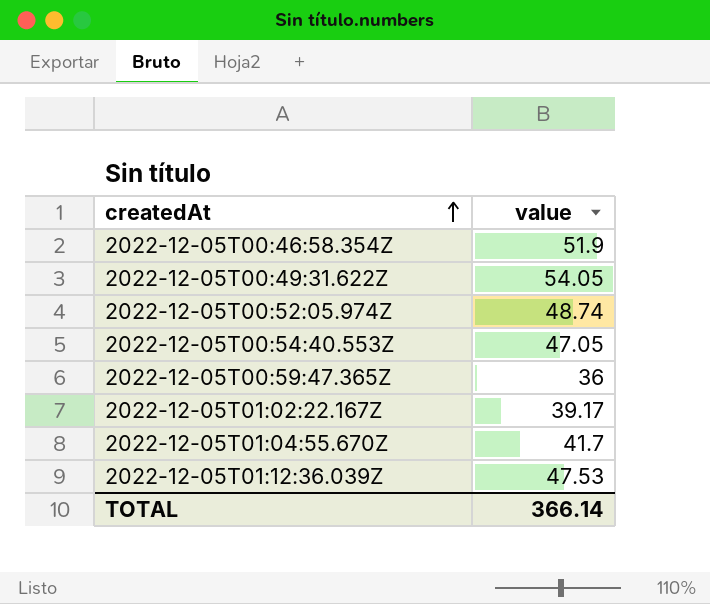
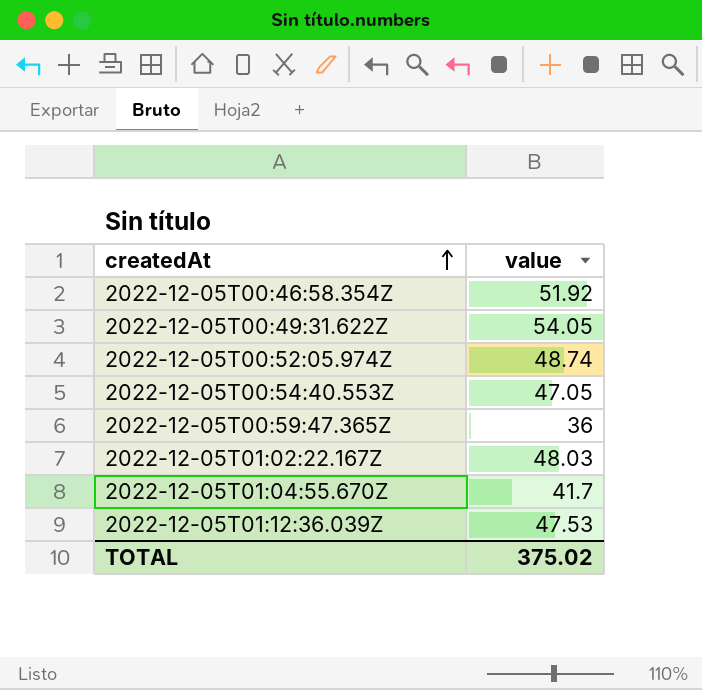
2022-12-05T00:46:58.354Z | value: 51.9 -> 51.92
2022-12-05T01:02:22.167Z | value: 39.17 -> 48.03
TOTAL | value: 366.14 -> 375.02

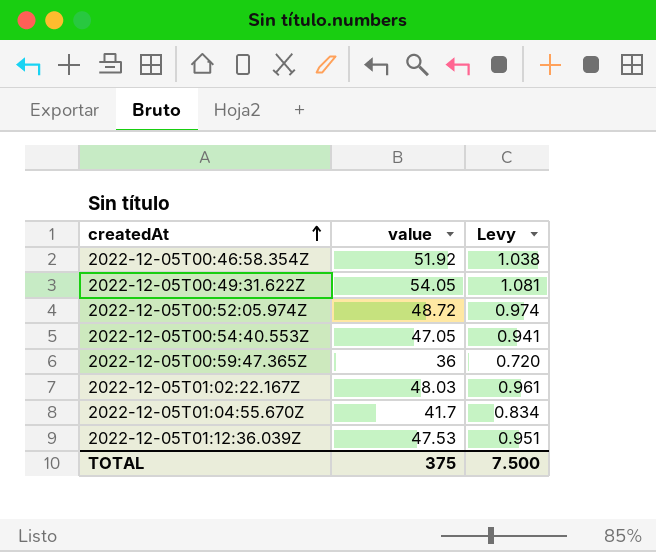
column Levy | formula: none -> [value] * 0.02
2022-12-05T00:52:05.974Z | value: 48.74 -> 48.72
TOTAL | value: 375.02 -> 375

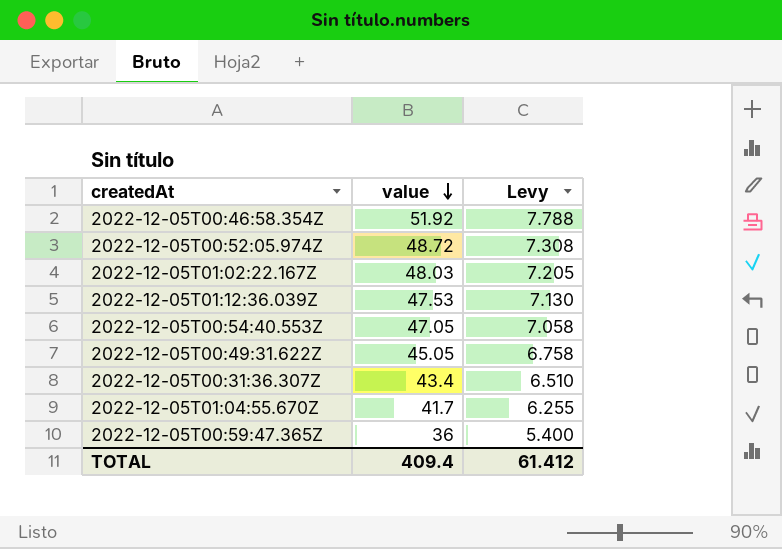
row order: createdAt ascending -> value descending
column Levy | formula: [value] * 0.02 -> [value] * 0.15
2022-12-05T00:49:31.622Z | value: 54.05 -> 45.05
row 2022-12-05T00:31:36.307Z: none -> 43.4 | 6.510
TOTAL | value: 375 -> 409.4
TOTAL | Levy: 7.500 -> 61.412

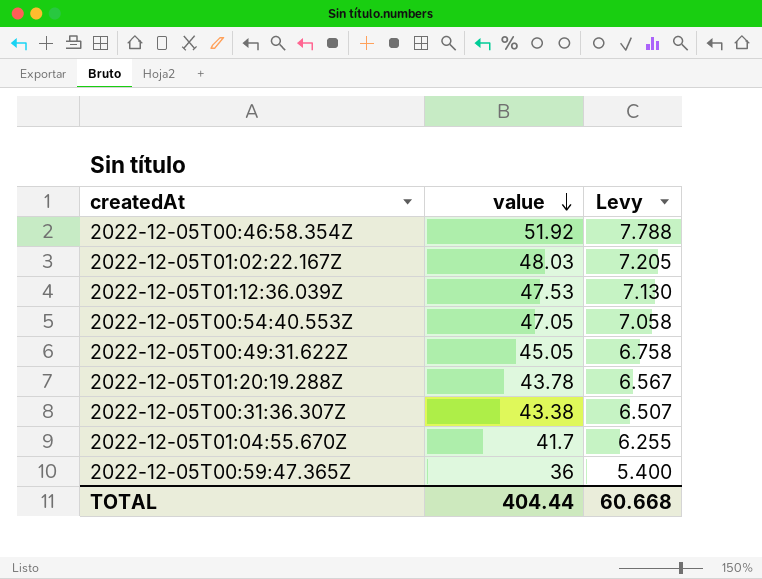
row 2022-12-05T00:52:05.974Z: 48.72 | 7.308 -> none
row 2022-12-05T01:20:19.288Z: none -> 43.78 | 6.567
2022-12-05T00:31:36.307Z | value: 43.4 -> 43.38
2022-12-05T00:31:36.307Z | Levy: 6.510 -> 6.507
TOTAL | value: 409.4 -> 404.44
TOTAL | Levy: 61.412 -> 60.668

